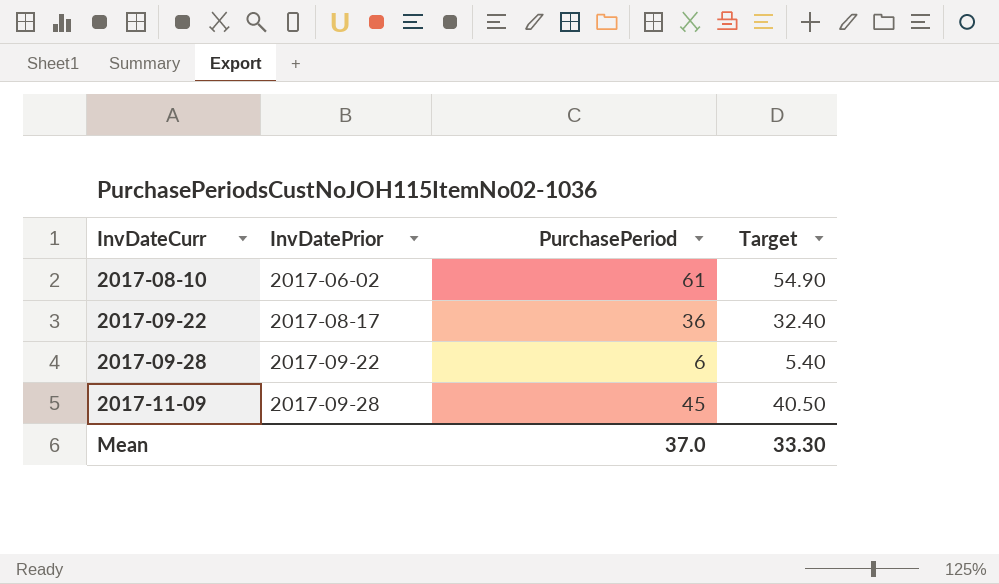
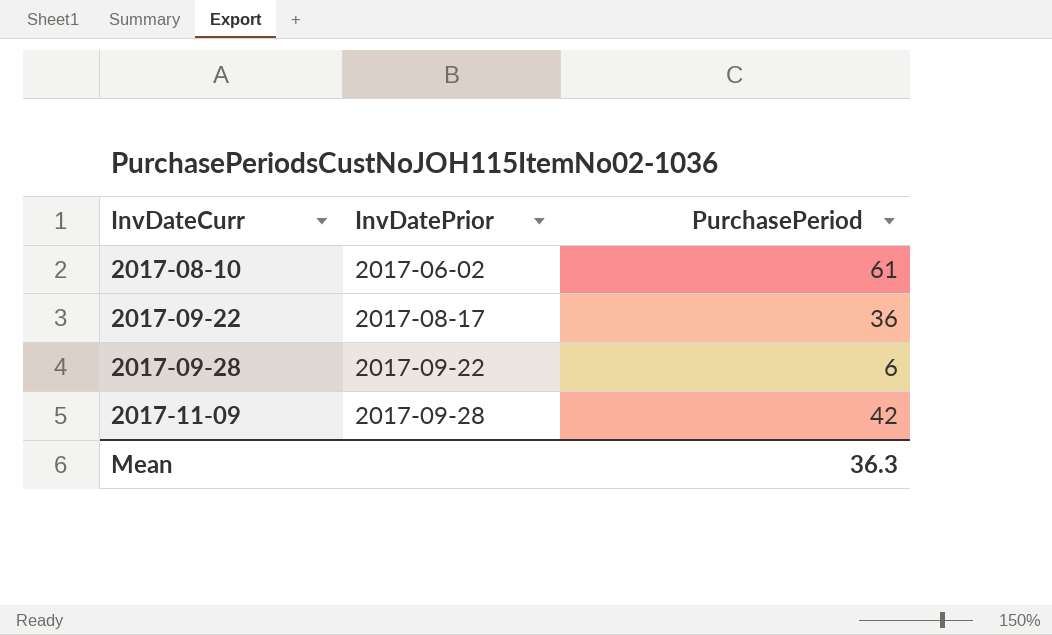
column Target | formula: [PurchasePeriod] * 0.9 -> none
2017-11-09 | PurchasePeriod: 45 -> 42
Mean | PurchasePeriod: 37.0 -> 36.3

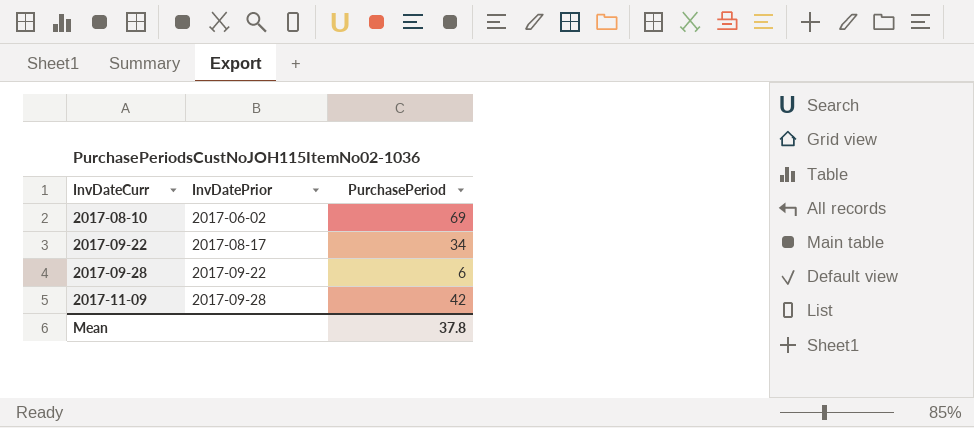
2017-08-10 | PurchasePeriod: 61 -> 69
2017-09-22 | PurchasePeriod: 36 -> 34
Mean | PurchasePeriod: 36.3 -> 37.8

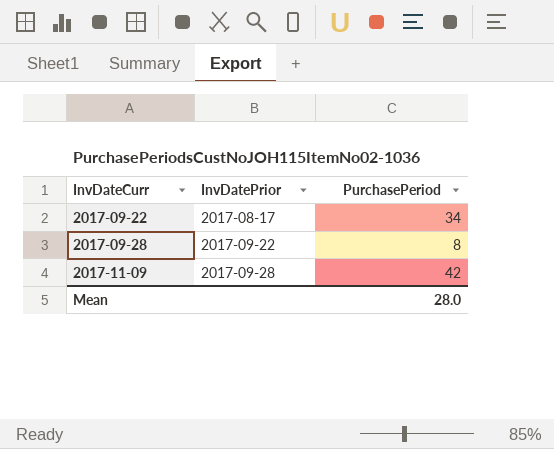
row 2017-08-10: 2017-06-02 | 69 -> none
2017-09-28 | PurchasePeriod: 6 -> 8
Mean | PurchasePeriod: 37.8 -> 28.0

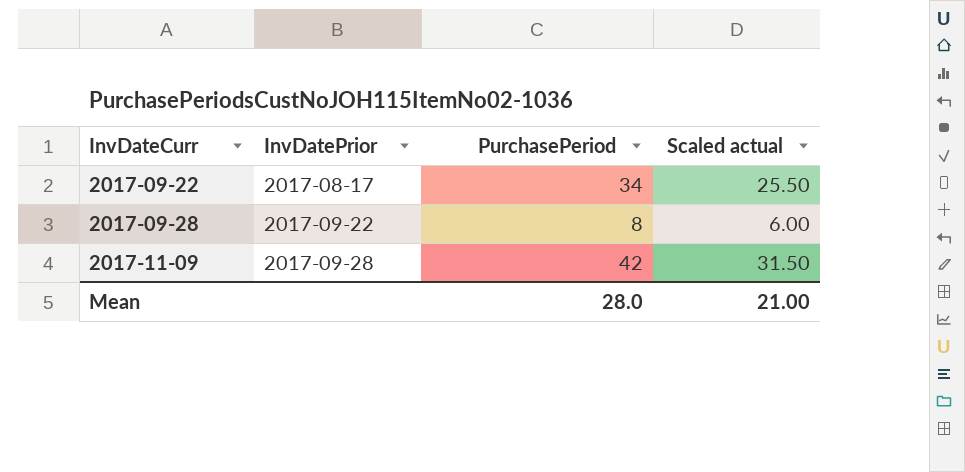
column Scaled actual | formula: none -> [PurchasePeriod] * 0.75

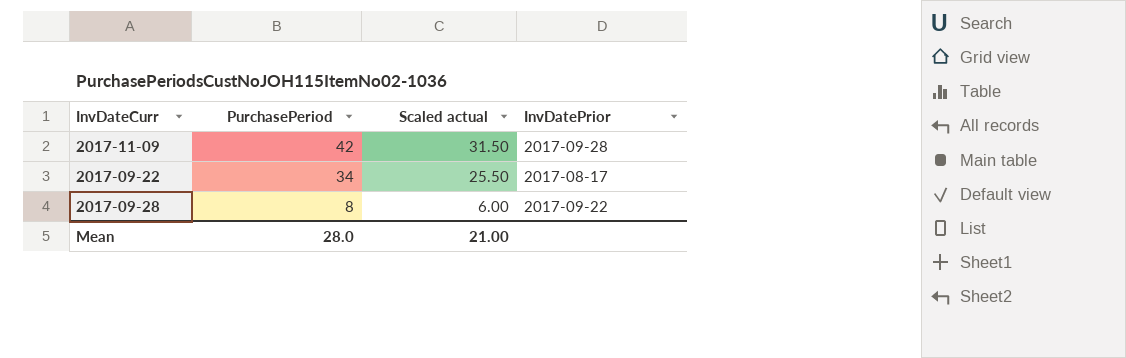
row order: InvDateCurr ascending -> PurchasePeriod descending
column InvDatePrior | position: 2 -> 4

